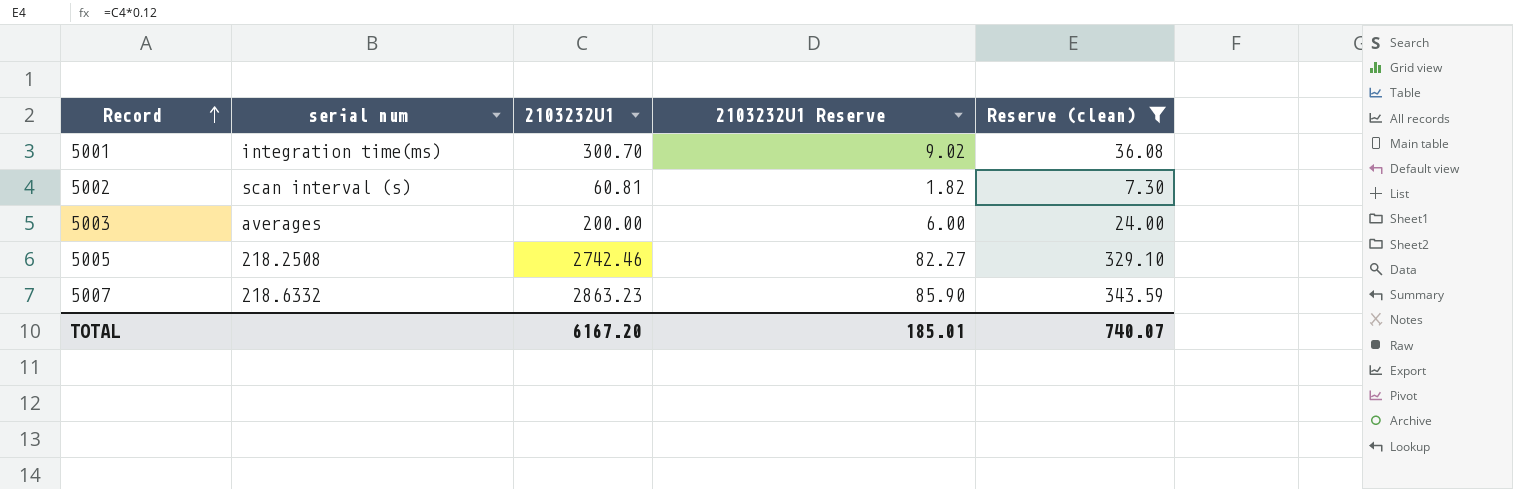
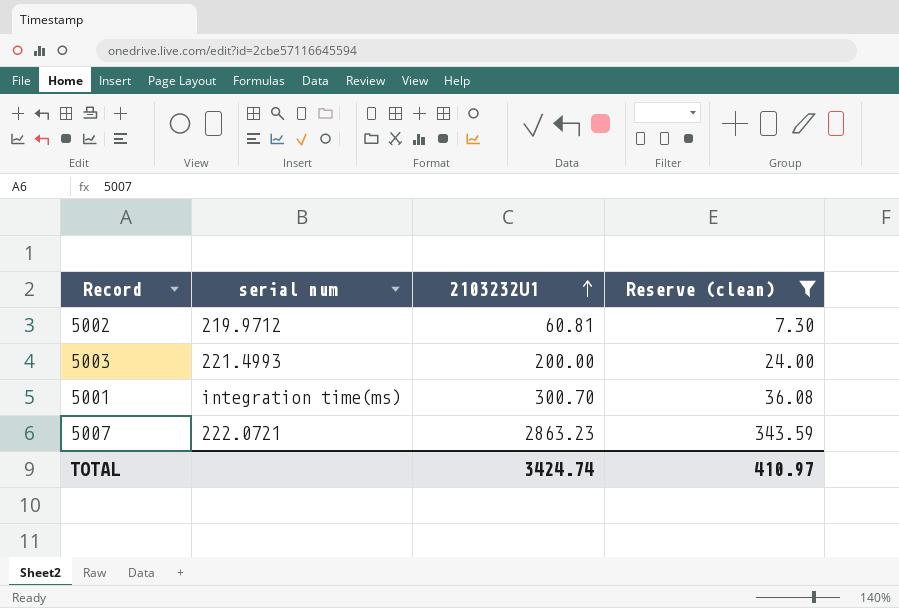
row order: Record ascending -> 2103232U1 ascending
column 2103232U1 Reserve | formula: [2103232U1] * 0.03 -> none
row 5005: 218.2508 | 2742.46 | 82.27 | 329.10 -> none
5002 | serial num: scan interval (s) -> 219.9712
5003 | serial num: averages -> 221.4993
5007 | serial num: 218.6332 -> 222.0721
TOTAL | 2103232U1: 6167.20 -> 3424.74
TOTAL | Reserve (clean): 740.07 -> 410.97

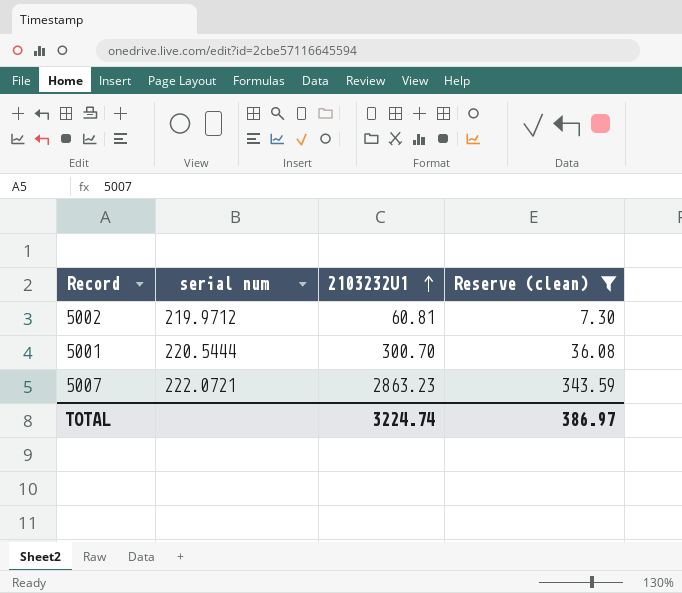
row 5003: 221.4993 | 200.00 | 24.00 -> none
5001 | serial num: integration time(ms) -> 220.5444
TOTAL | 2103232U1: 3424.74 -> 3224.74
TOTAL | Reserve (clean): 410.97 -> 386.97

